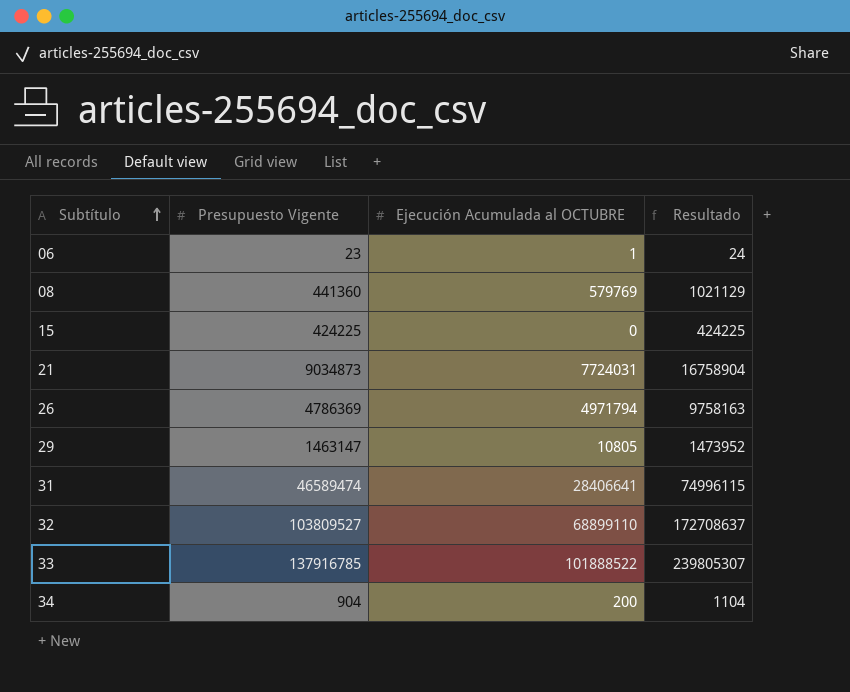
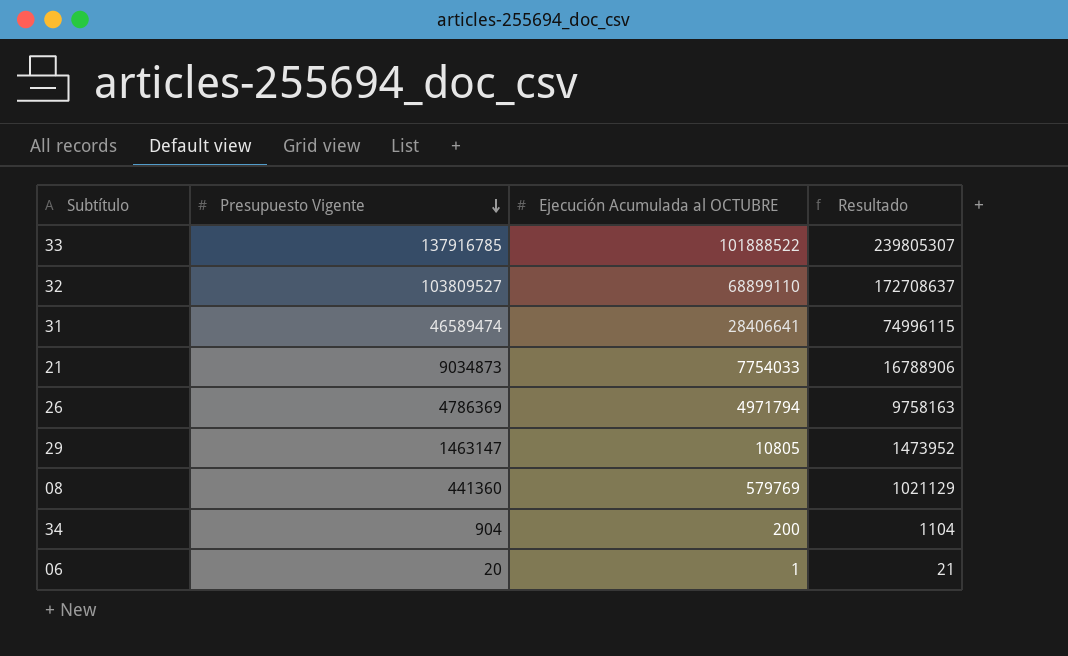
row order: Subtítulo ascending -> Presupuesto Vigente descending
row 15: 424225 | 0 | 424225 -> none
21 | Ejecución Acumulada al OCTUBRE: 7724031 -> 7754033
21 | Resultado: 16758904 -> 16788906
06 | Presupuesto Vigente: 23 -> 20
06 | Resultado: 24 -> 21

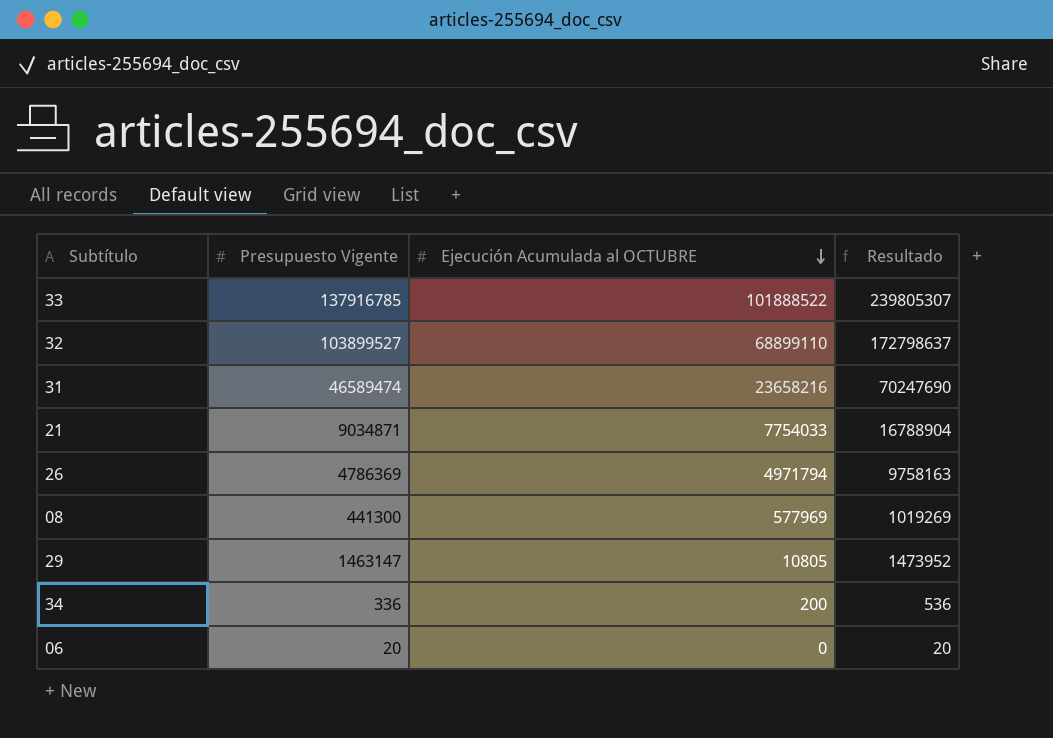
row order: Presupuesto Vigente descending -> Ejecución Acumulada al OCTUBRE descending
32 | Presupuesto Vigente: 103809527 -> 103899527
32 | Resultado: 172708637 -> 172798637
31 | Ejecución Acumulada al OCTUBRE: 28406641 -> 23658216
31 | Resultado: 74996115 -> 70247690
21 | Presupuesto Vigente: 9034873 -> 9034871
21 | Resultado: 16788906 -> 16788904
08 | Presupuesto Vigente: 441360 -> 441300
08 | Ejecución Acumulada al OCTUBRE: 579769 -> 577969
08 | Resultado: 1021129 -> 1019269
34 | Presupuesto Vigente: 904 -> 336
34 | Resultado: 1104 -> 536
06 | Ejecución Acumulada al OCTUBRE: 1 -> 0
06 | Resultado: 21 -> 20

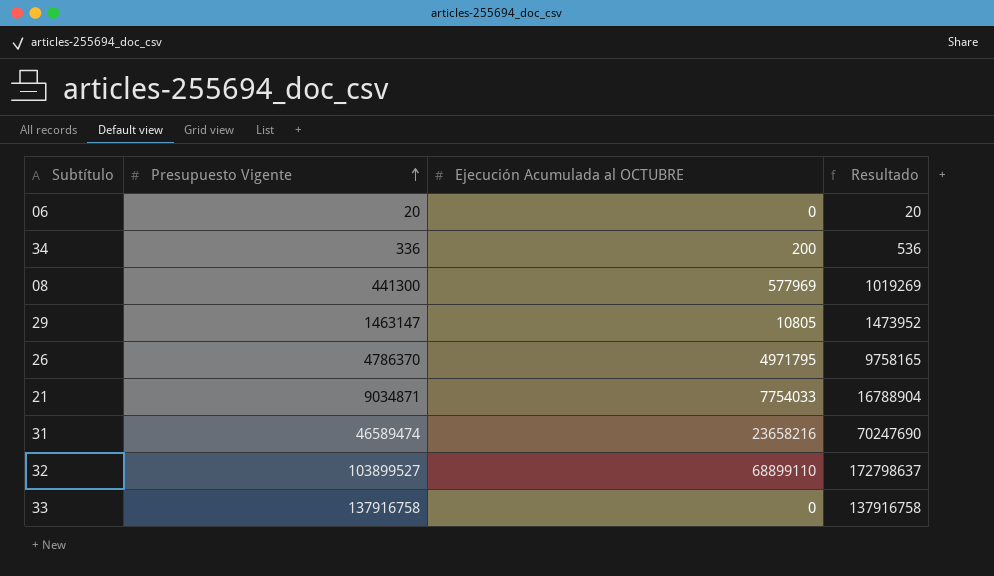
row order: Ejecución Acumulada al OCTUBRE descending -> Presupuesto Vigente ascending
26 | Presupuesto Vigente: 4786369 -> 4786370
26 | Ejecución Acumulada al OCTUBRE: 4971794 -> 4971795
26 | Resultado: 9758163 -> 9758165
33 | Presupuesto Vigente: 137916785 -> 137916758
33 | Ejecución Acumulada al OCTUBRE: 101888522 -> 0
33 | Resultado: 239805307 -> 137916758

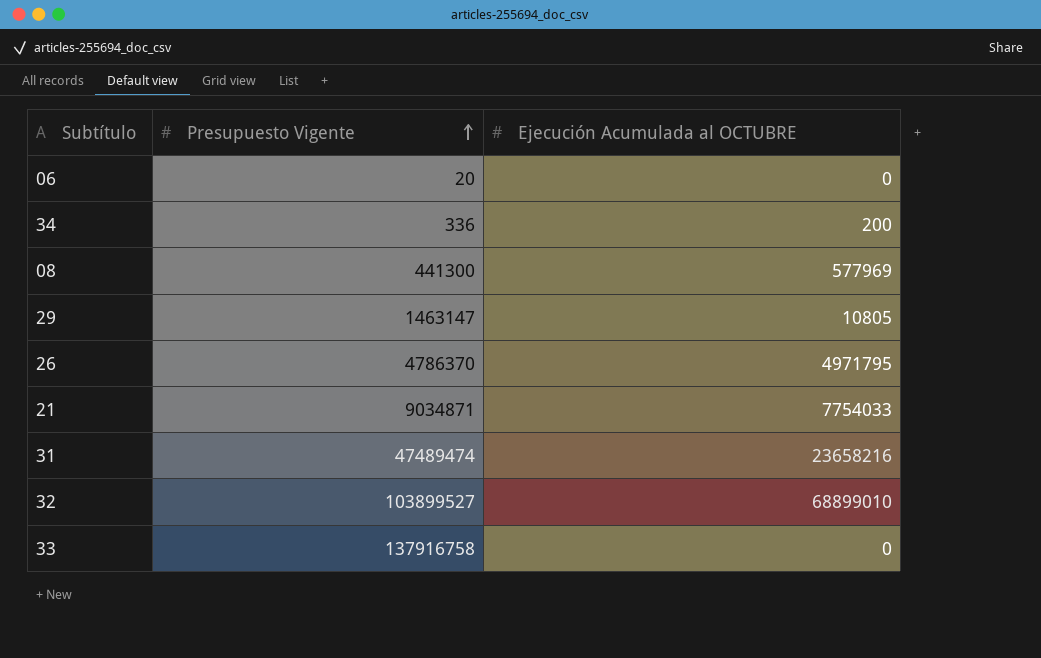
column Resultado | formula: [Presupuesto Vigente] + [Ejecución Acumulada al OCTUBRE] -> none
31 | Presupuesto Vigente: 46589474 -> 47489474
32 | Ejecución Acumulada al OCTUBRE: 68899110 -> 68899010

